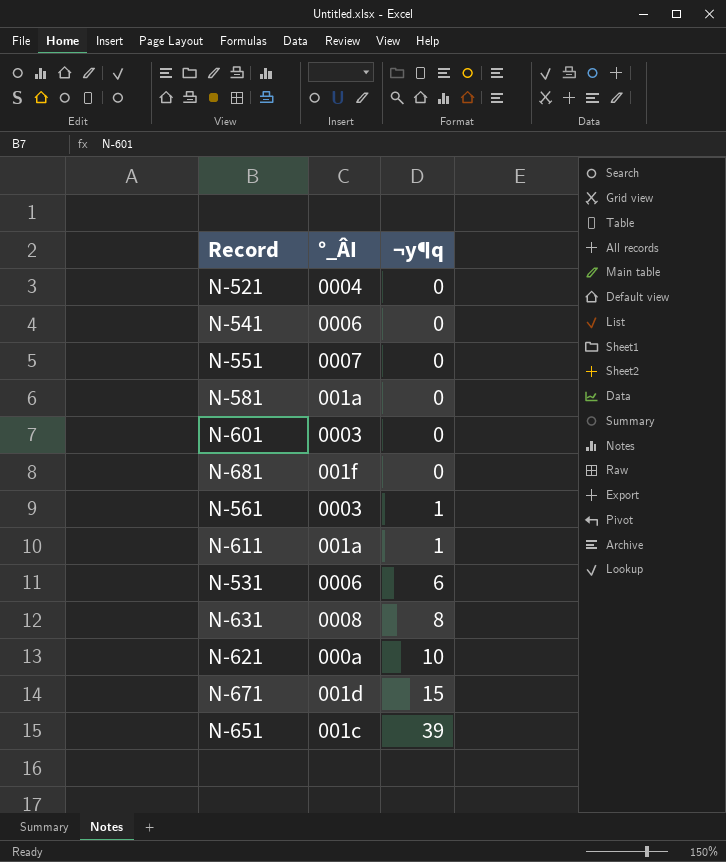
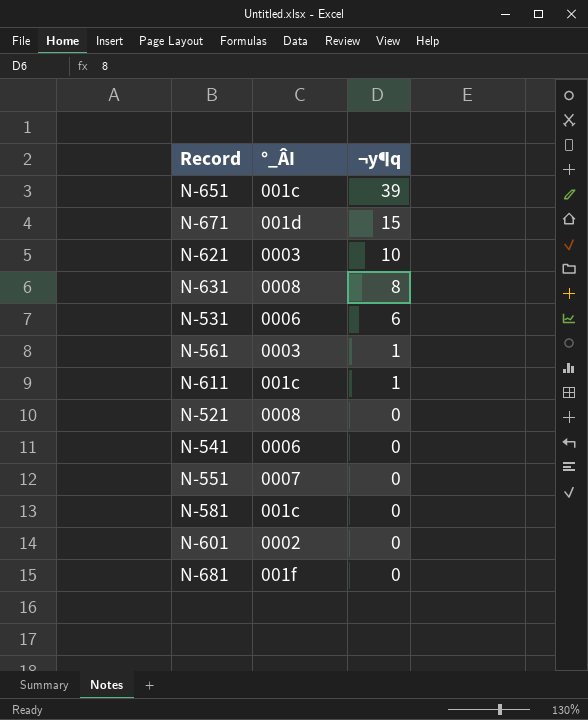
row order: ¬y¶q ascending -> ¬y¶q descending
N-621 | °_ÂI: 000a -> 0003
N-611 | °_ÂI: 001a -> 001c
N-521 | °_ÂI: 0004 -> 0008
N-581 | °_ÂI: 001a -> 001c
N-601 | °_ÂI: 0003 -> 0002

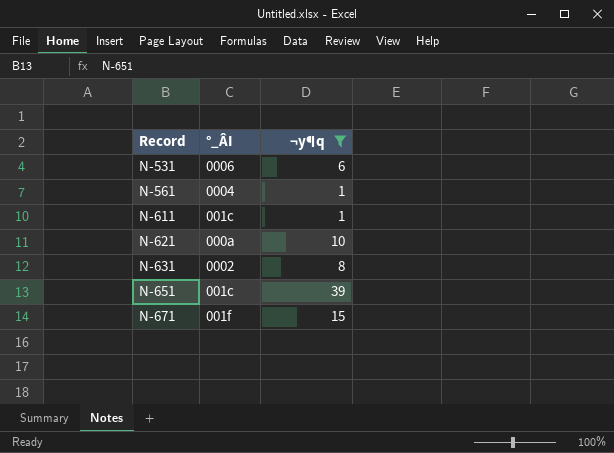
filter: none -> ¬y¶q != 0
row order: ¬y¶q descending -> Record ascending
N-561 | °_ÂI: 0003 -> 0004
N-621 | °_ÂI: 0003 -> 000a
N-631 | °_ÂI: 0008 -> 0002
N-671 | °_ÂI: 001d -> 001f

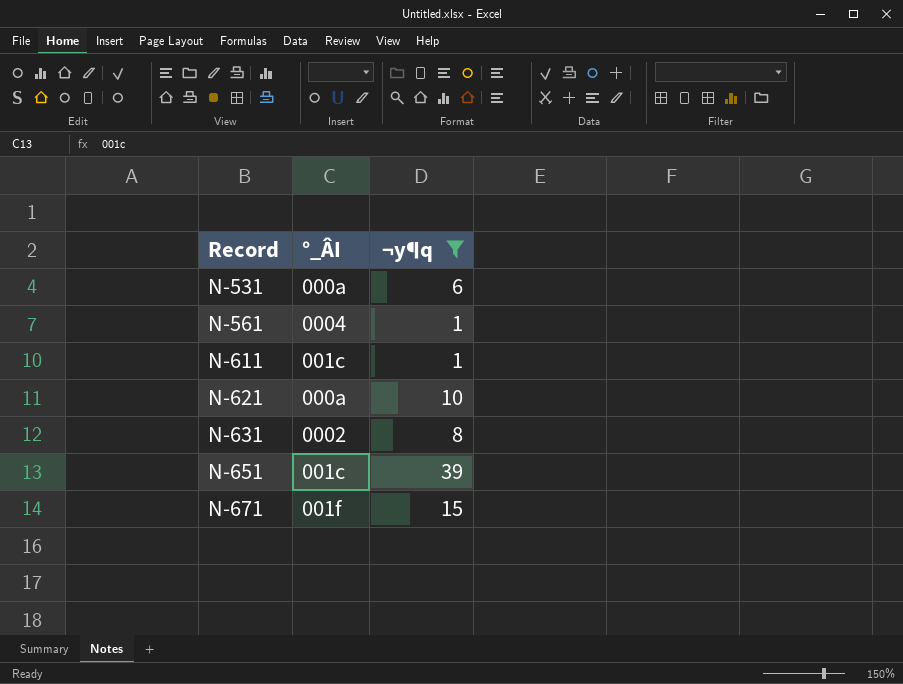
N-531 | °_ÂI: 0006 -> 000a

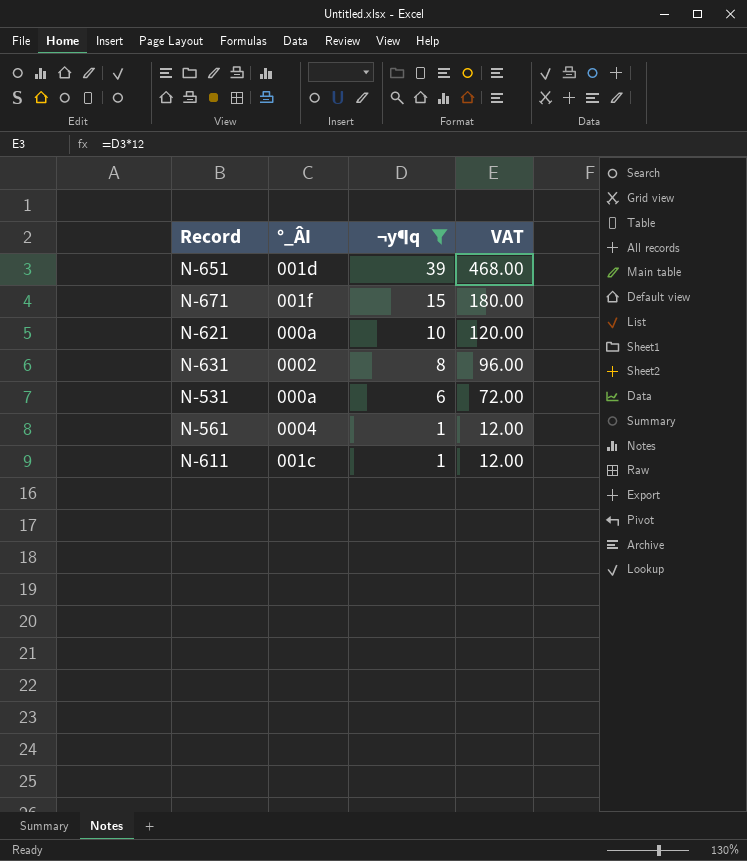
row order: Record ascending -> ¬y¶q descending
column VAT | formula: none -> [¬y¶q] * 12
N-651 | °_ÂI: 001c -> 001d

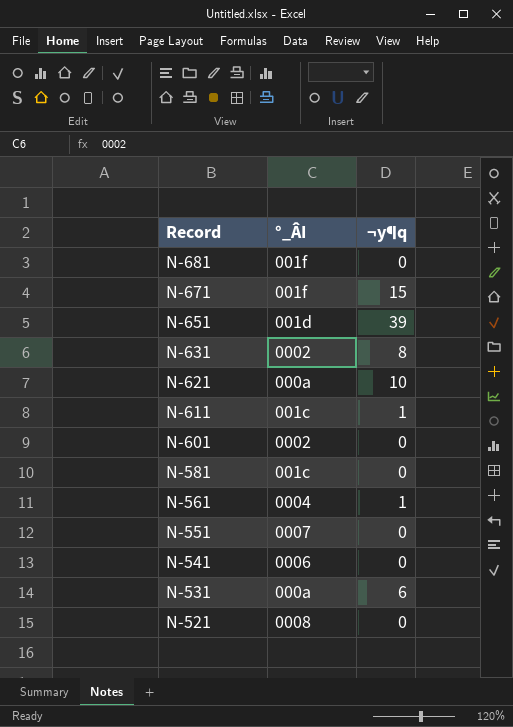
filter: ¬y¶q != 0 -> none
row order: ¬y¶q descending -> Record descending
column VAT | formula: [¬y¶q] * 12 -> none

